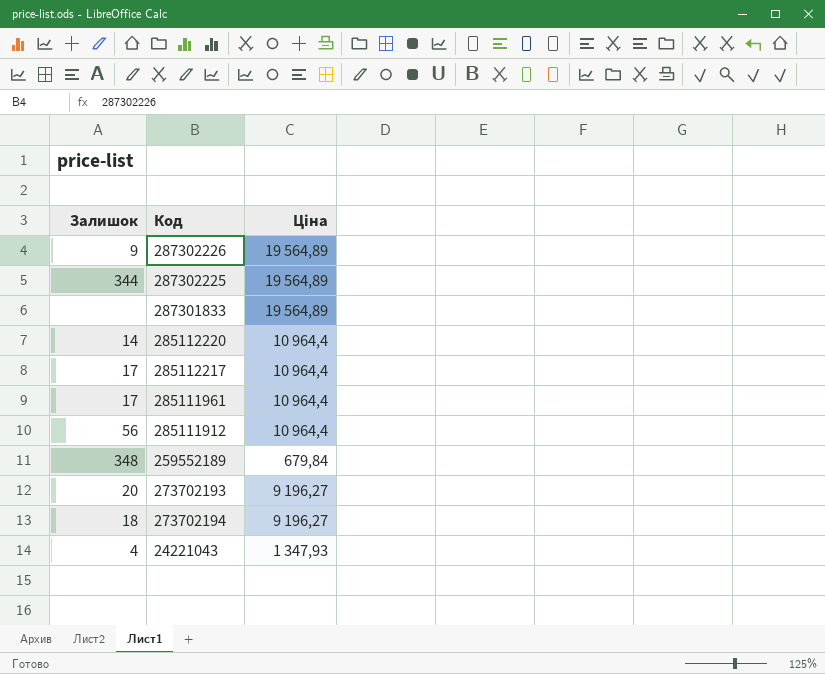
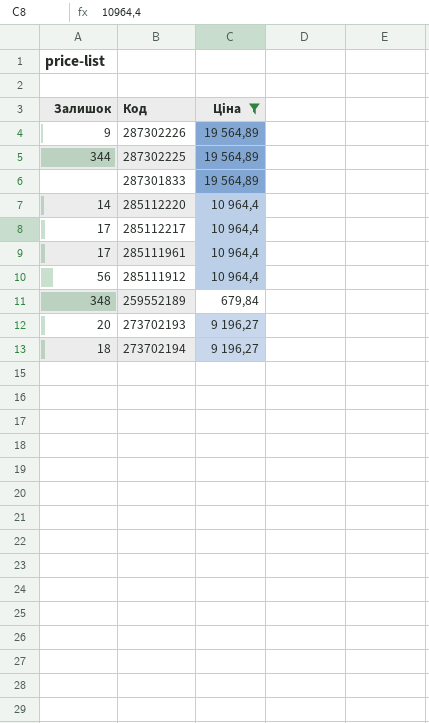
filter: none -> Ціна != 1 347,93

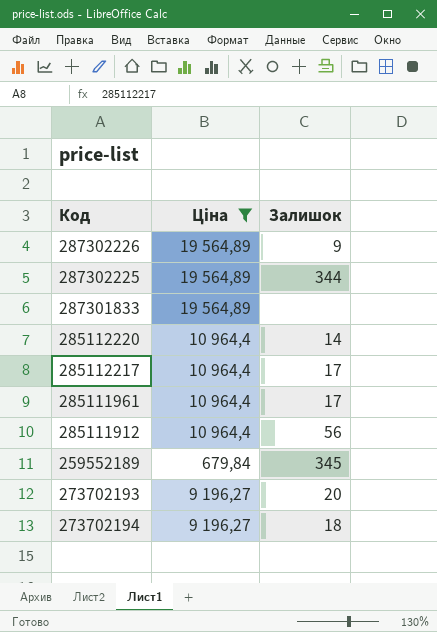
column Залишок | position: 1 -> 3
259552189 | Залишок: 348 -> 345

